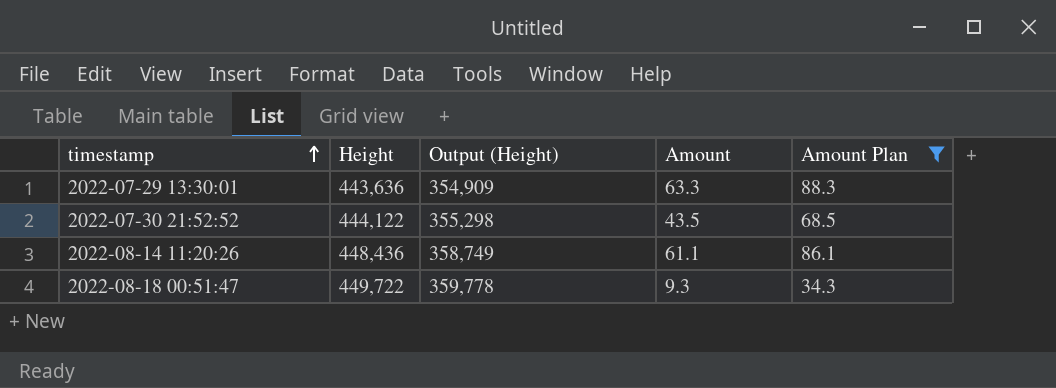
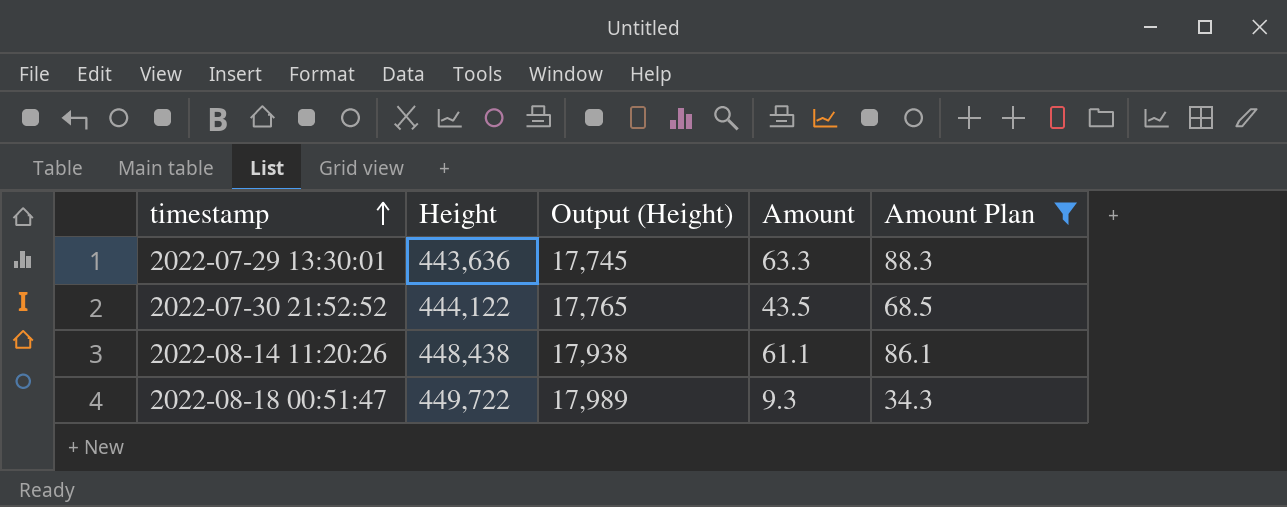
column Output (Height) | formula: [Height] * 0.8 -> [Height] * 0.04
2022-08-14 11:20:26 | Height: 448,436 -> 448,438

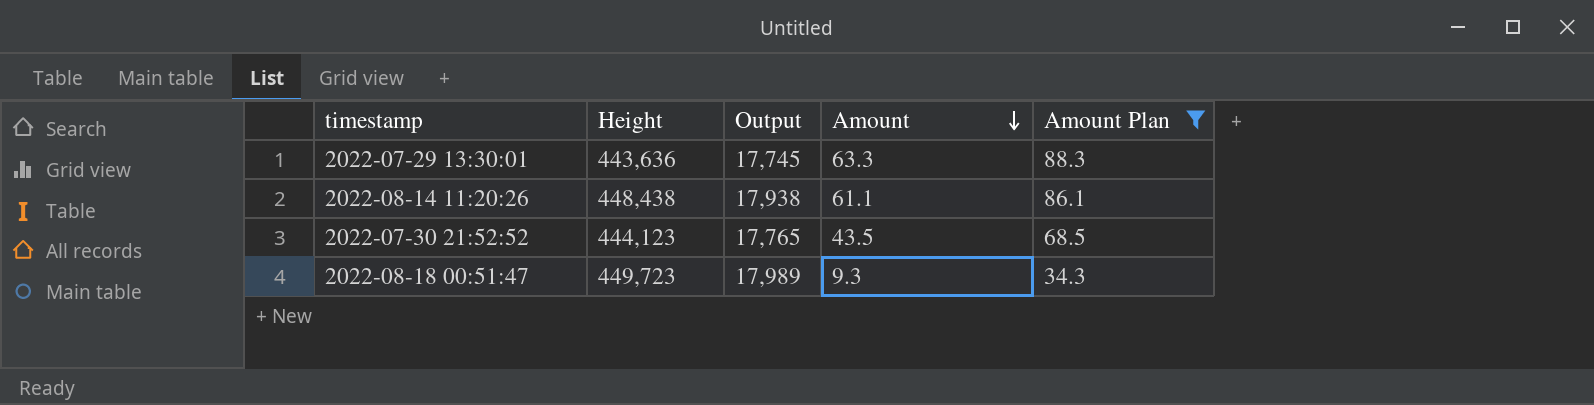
row order: timestamp ascending -> Amount descending
column name: Output (Height) -> Output
2022-07-30 21:52:52 | Height: 444,122 -> 444,123
2022-08-18 00:51:47 | Height: 449,722 -> 449,723

